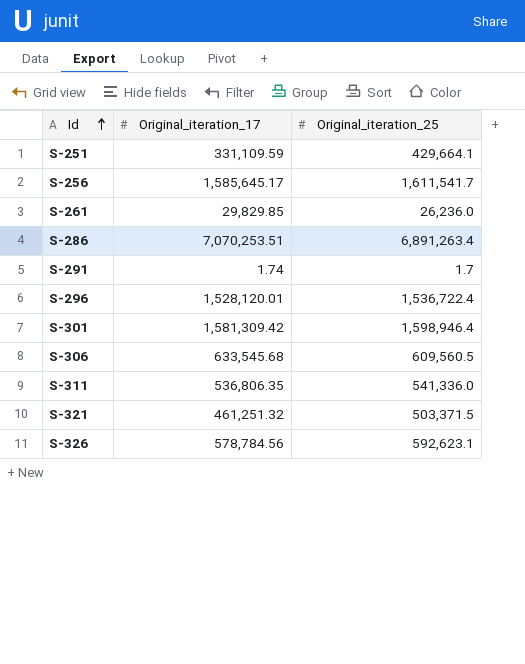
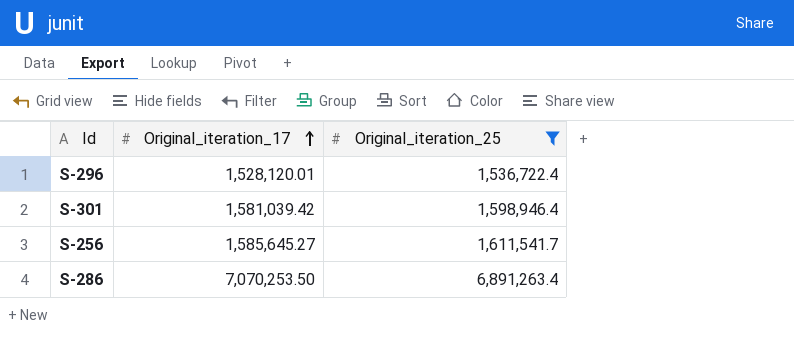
filter: none -> Original_iteration_25 >= 1,536,722.4
row order: Id ascending -> Original_iteration_17 ascending
S-301 | Original_iteration_17: 1,581,309.42 -> 1,581,039.42
S-256 | Original_iteration_17: 1,585,645.17 -> 1,585,645.27
S-286 | Original_iteration_17: 7,070,253.51 -> 7,070,253.50

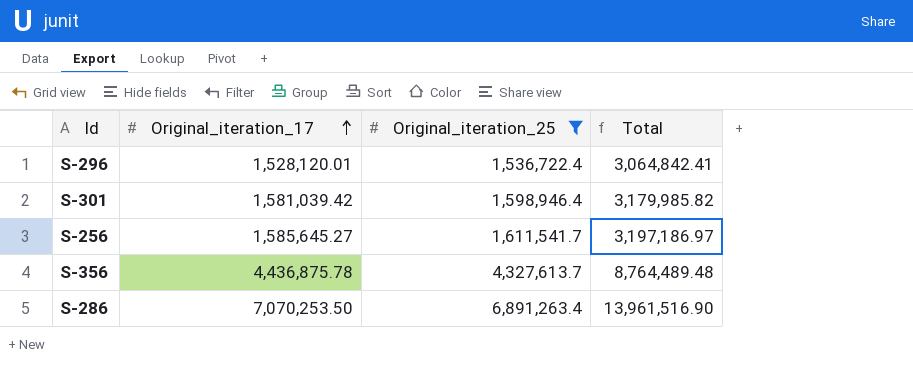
column Total | formula: none -> [Original_iteration_17] + [Original_iteration_25]
row S-356: none -> 4,436,875.78 | 4,327,613.7 | 8,764,489.48

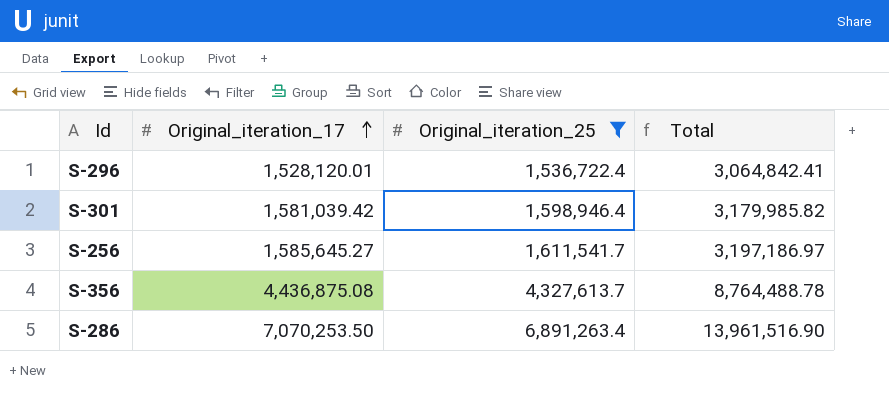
S-356 | Original_iteration_17: 4,436,875.78 -> 4,436,875.08
S-356 | Total: 8,764,489.48 -> 8,764,488.78

